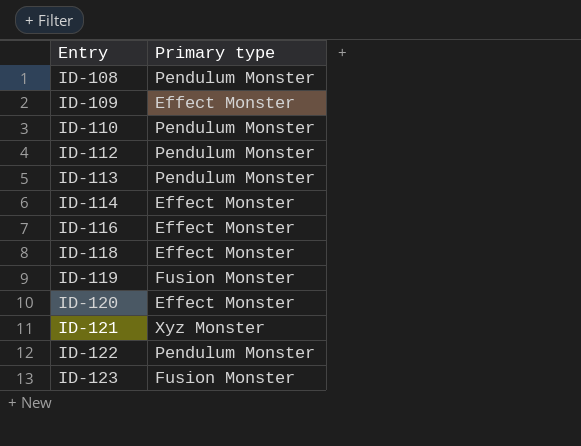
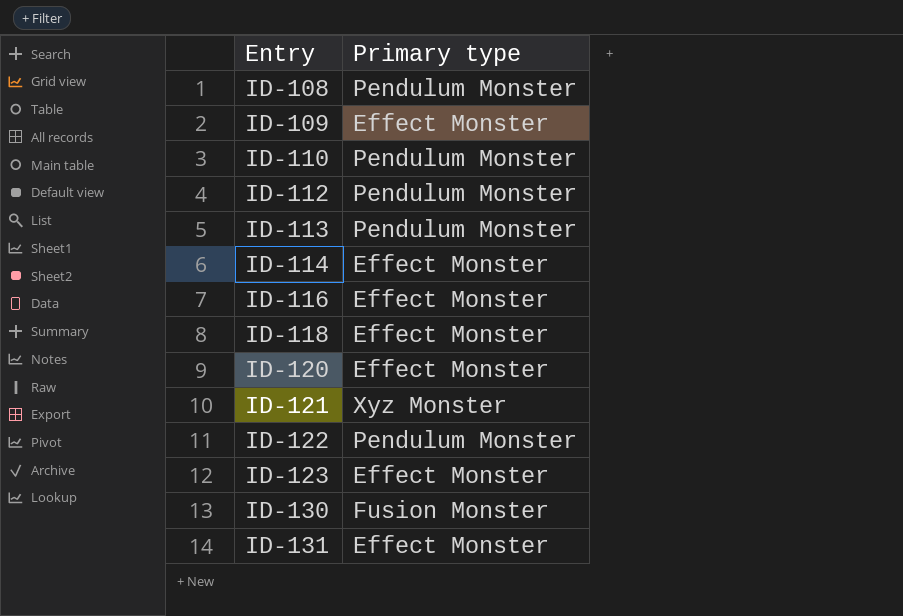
row ID-119: Fusion Monster -> none
ID-123 | Primary type: Fusion Monster -> Effect Monster
row ID-130: none -> Fusion Monster
row ID-131: none -> Effect Monster

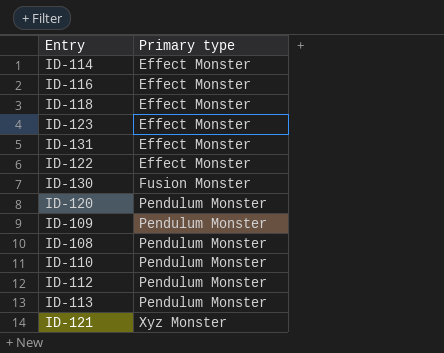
row order: Entry ascending -> Primary type ascending
ID-122 | Primary type: Pendulum Monster -> Effect Monster
ID-120 | Primary type: Effect Monster -> Pendulum Monster
ID-109 | Primary type: Effect Monster -> Pendulum Monster

